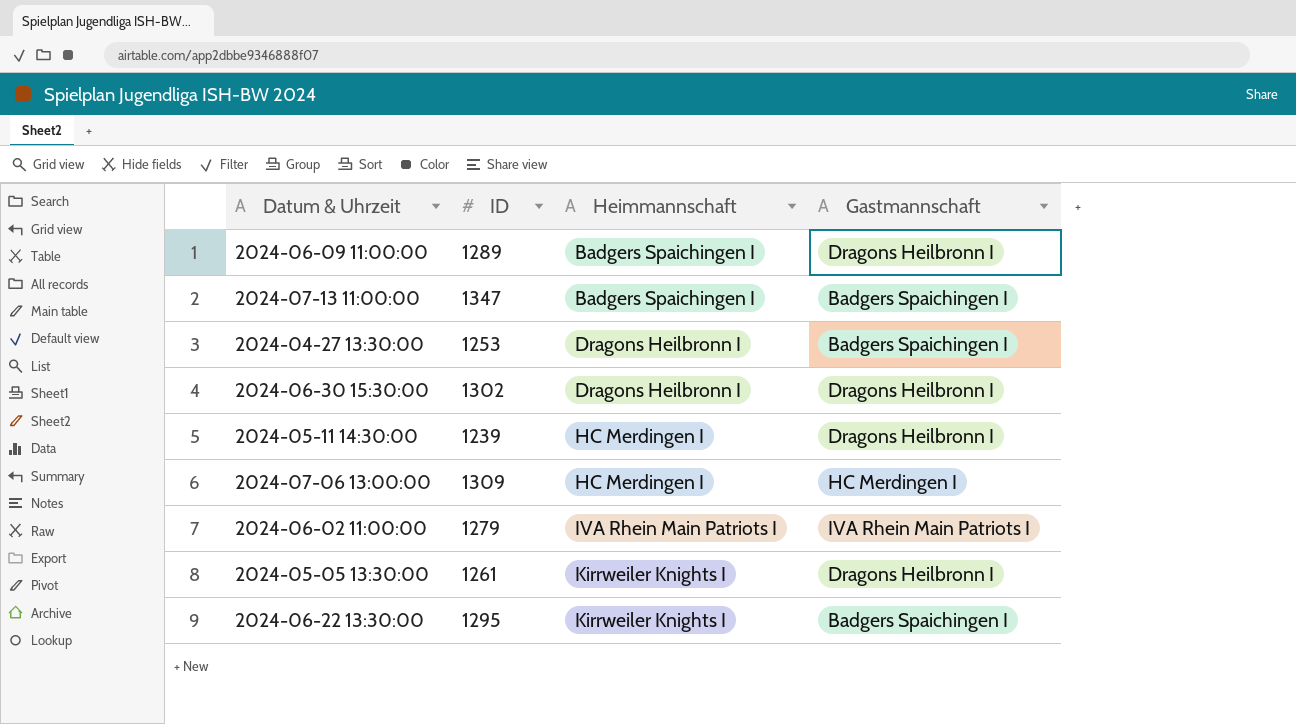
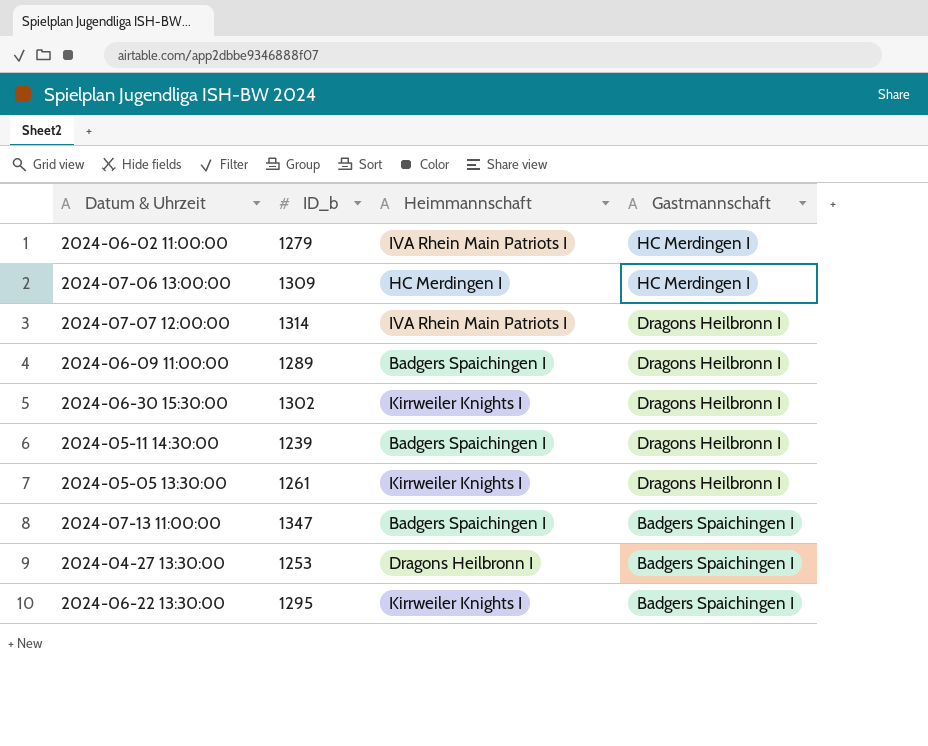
row order: Heimmannschaft ascending -> Gastmannschaft descending
column name: ID -> ID_b
2024-06-02 11:00:00 | Gastmannschaft: IVA Rhein Main Patriots I -> HC Merdingen I
row 2024-07-07 12:00:00: none -> 1314 | IVA Rhein Main Patriots I | Dragons Heilbronn I
2024-06-30 15:30:00 | Heimmannschaft: Dragons Heilbronn I -> Kirrweiler Knights I
2024-05-11 14:30:00 | Heimmannschaft: HC Merdingen I -> Badgers Spaichingen I

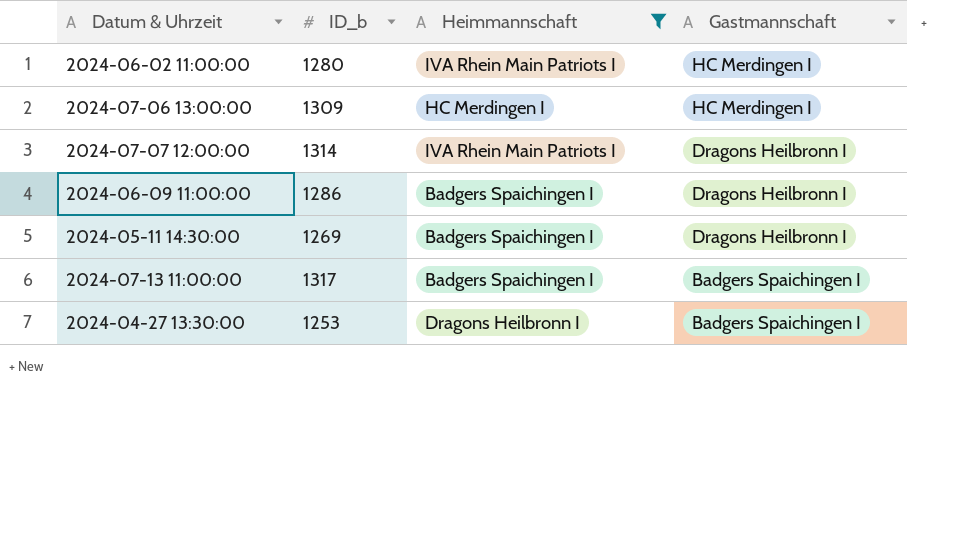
filter: none -> Heimmannschaft != Kirrweiler Knights I
2024-06-02 11:00:00 | ID_b: 1279 -> 1280
2024-06-09 11:00:00 | ID_b: 1289 -> 1286
2024-05-11 14:30:00 | ID_b: 1239 -> 1269
2024-07-13 11:00:00 | ID_b: 1347 -> 1317

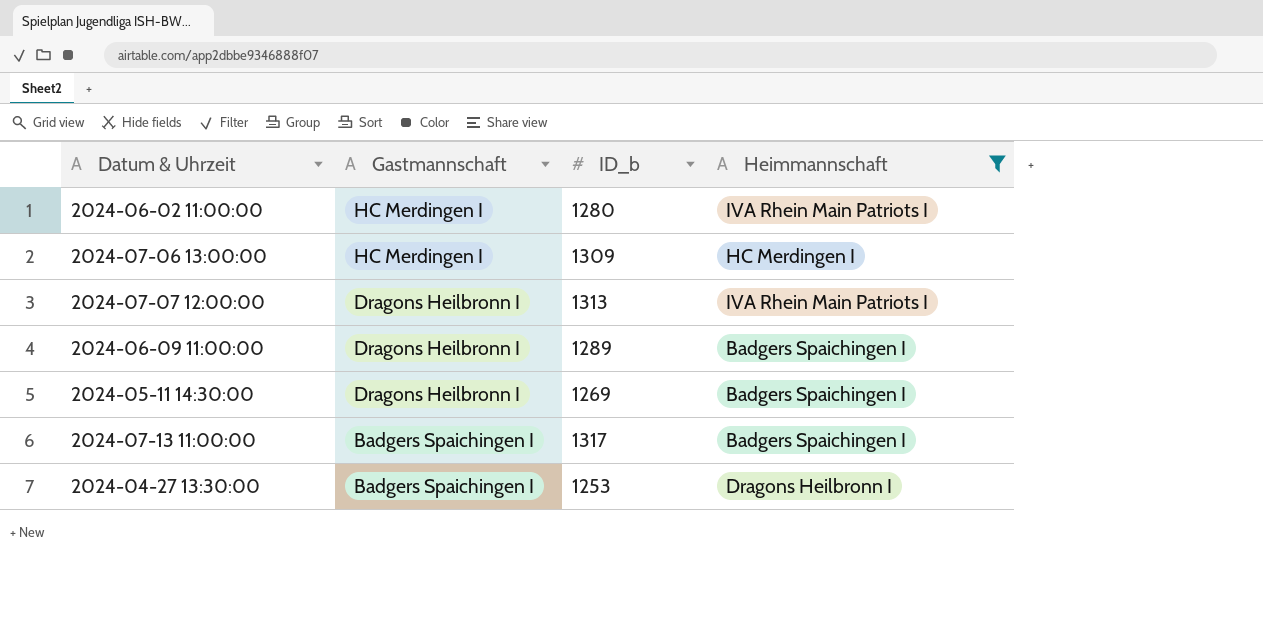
column Gastmannschaft | position: 4 -> 2
2024-07-07 12:00:00 | ID_b: 1314 -> 1313
2024-06-09 11:00:00 | ID_b: 1286 -> 1289

